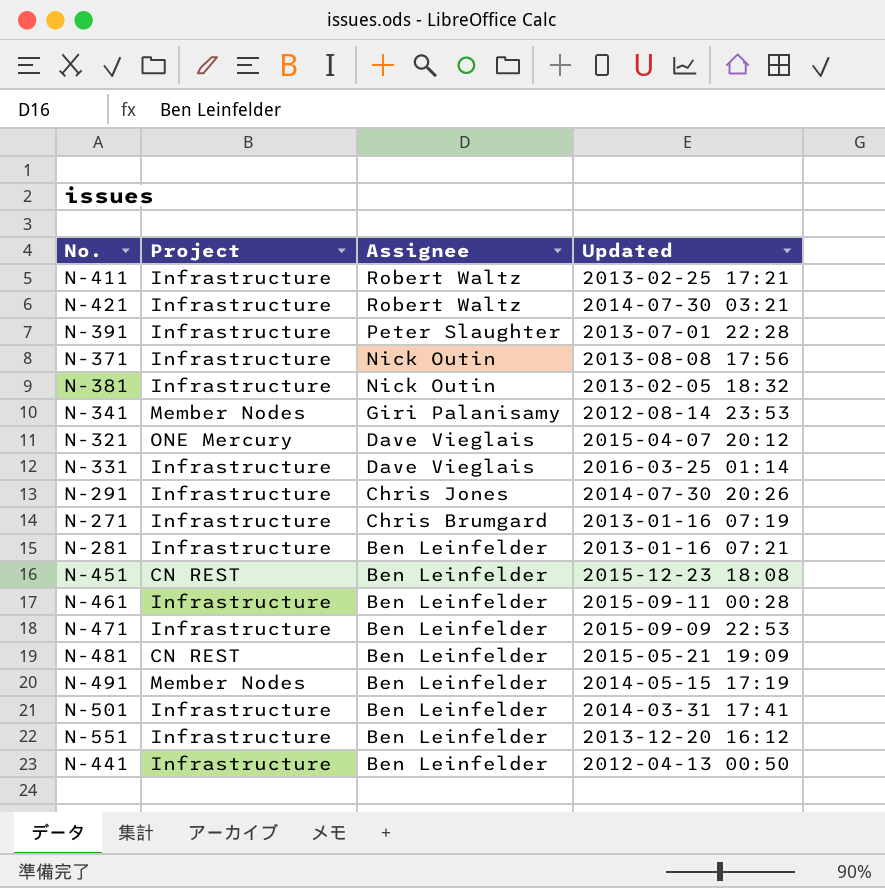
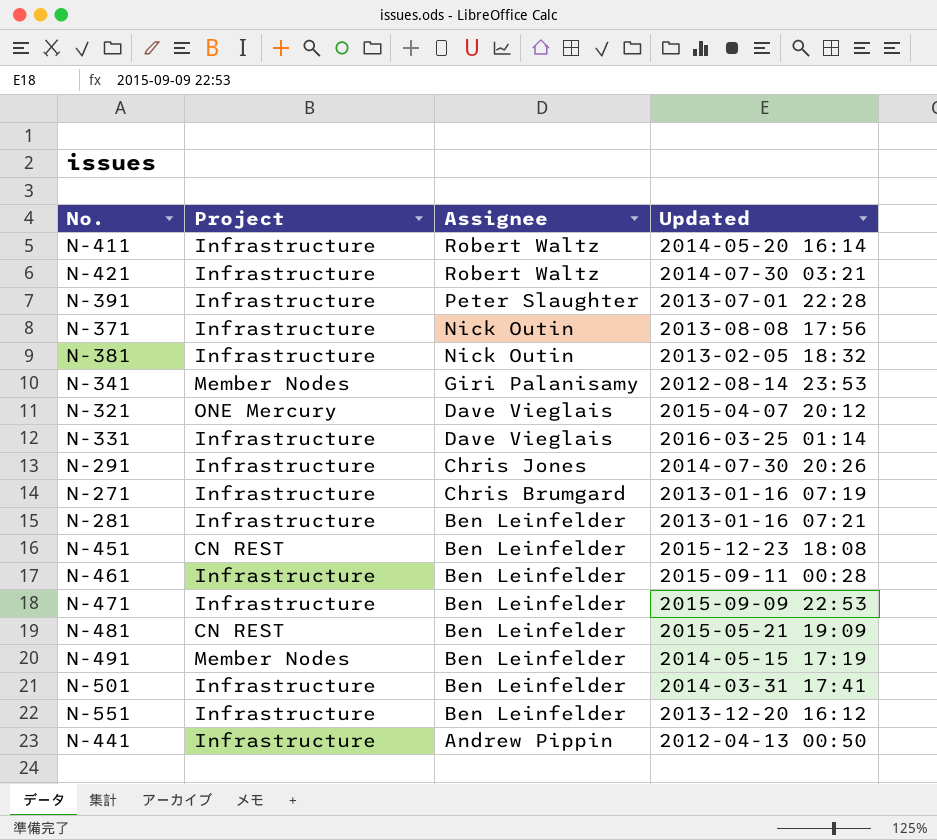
N-411 | Updated: 2013-02-25 17:21 -> 2014-05-20 16:14
N-441 | Assignee: Ben Leinfelder -> Andrew Pippin

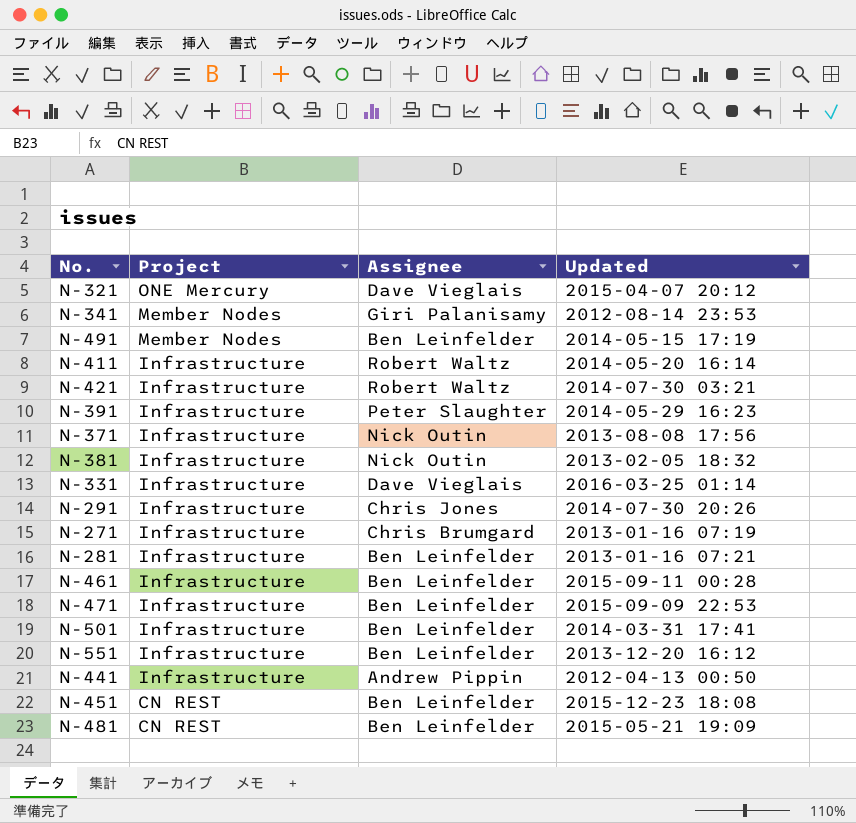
row order: Assignee descending -> Project descending
N-391 | Updated: 2013-07-01 22:28 -> 2014-05-29 16:23

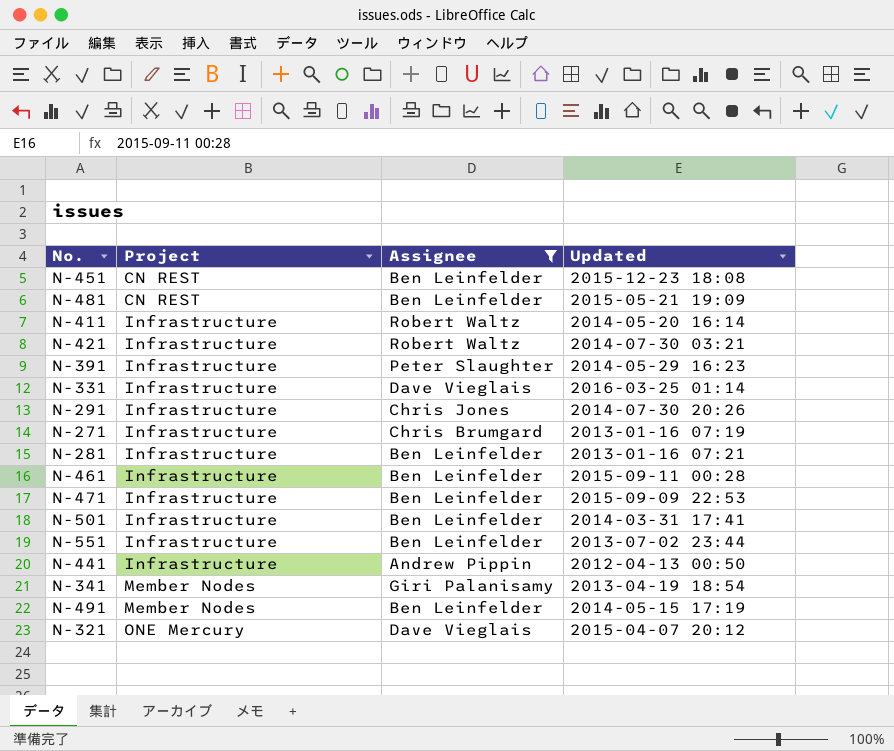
filter: none -> Assignee != Nick Outin
row order: Project descending -> Project ascending
N-551 | Updated: 2013-12-20 16:12 -> 2013-07-02 23:44
N-341 | Updated: 2012-08-14 23:53 -> 2013-04-19 18:54

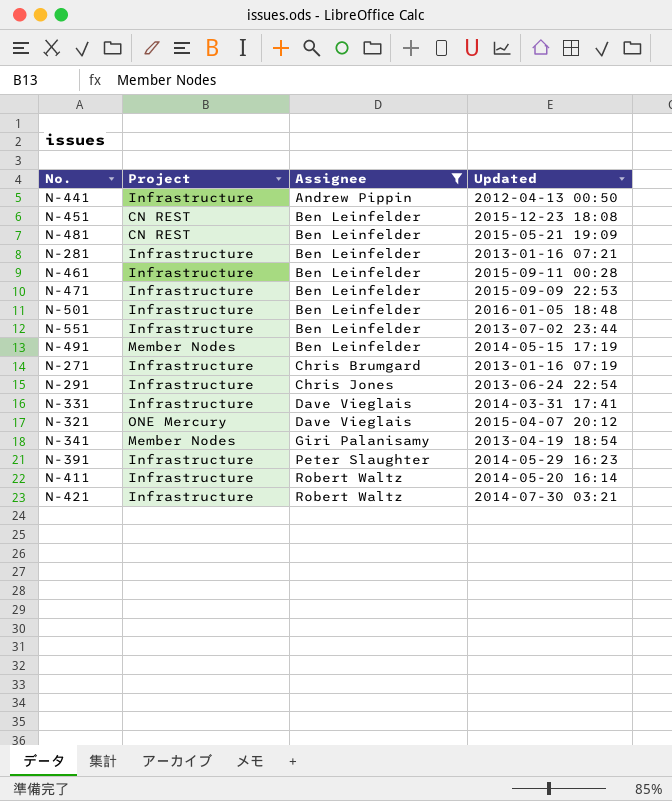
row order: Project ascending -> Assignee ascending
N-501 | Updated: 2014-03-31 17:41 -> 2016-01-05 18:48
N-291 | Updated: 2014-07-30 20:26 -> 2013-06-24 22:54
N-331 | Updated: 2016-03-25 01:14 -> 2014-03-31 17:41

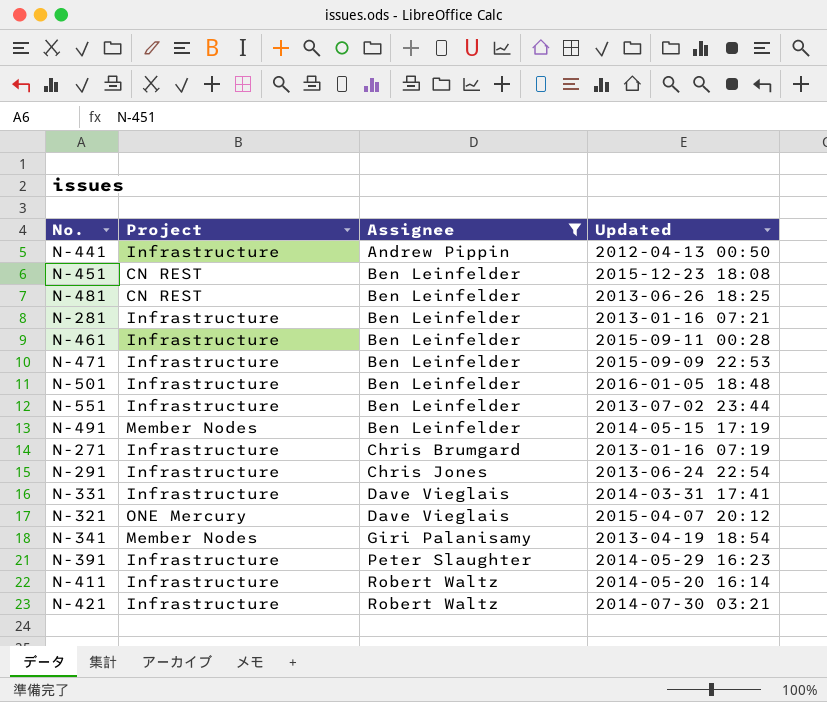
N-481 | Updated: 2015-05-21 19:09 -> 2013-06-26 18:25

